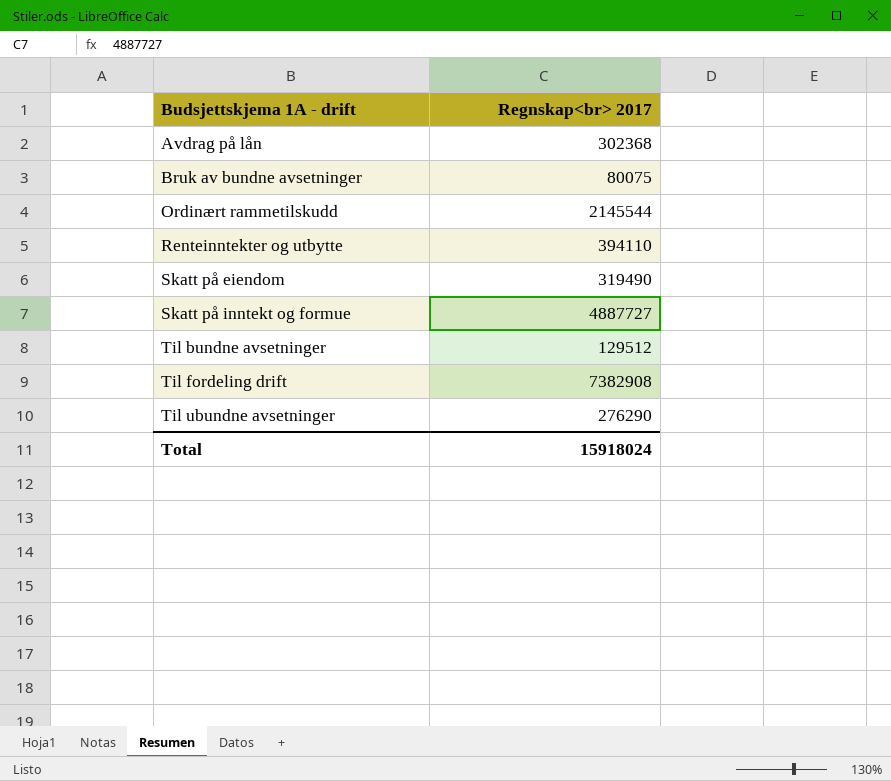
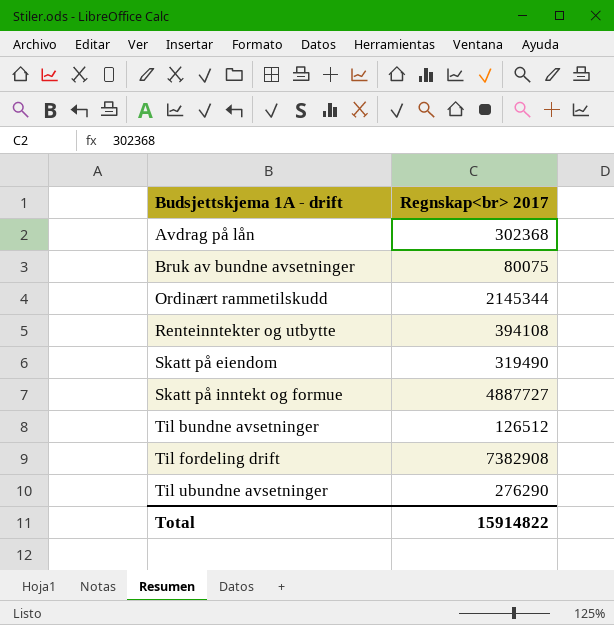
Ordinært rammetilskudd | Regnskap<br> 2017: 2145544 -> 2145344
Renteinntekter og utbytte | Regnskap<br> 2017: 394110 -> 394108
Til bundne avsetninger | Regnskap<br> 2017: 129512 -> 126512
Total | Regnskap<br> 2017: 15918024 -> 15914822

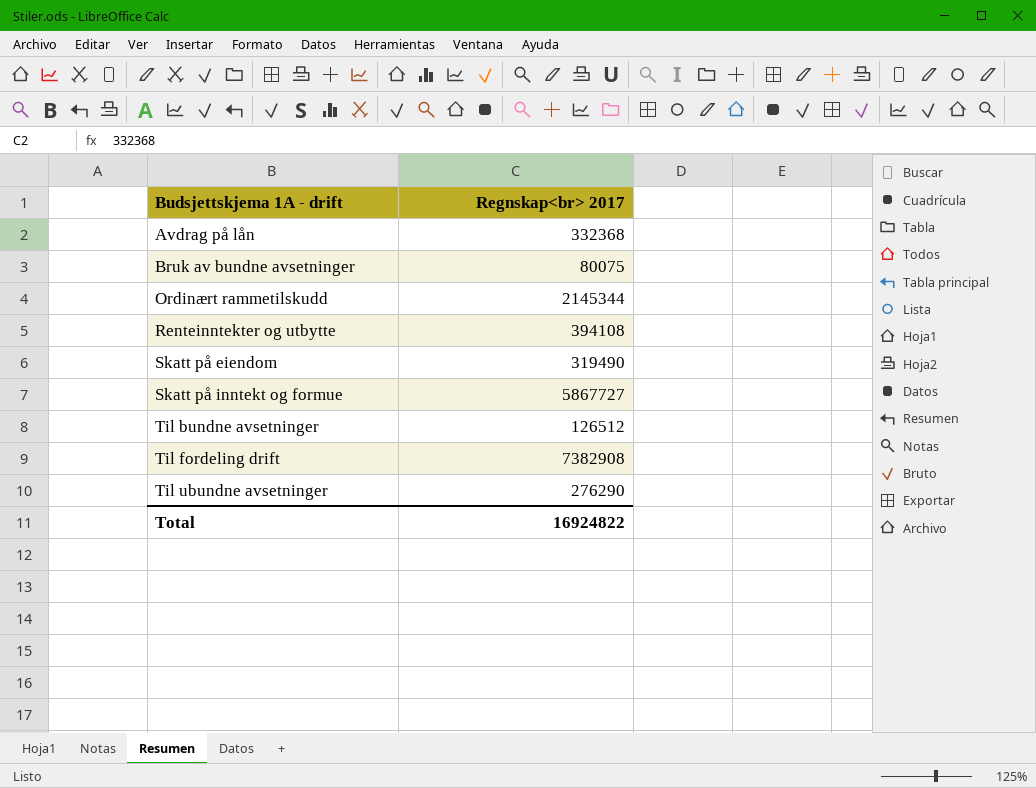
Avdrag på lån | Regnskap<br> 2017: 302368 -> 332368
Skatt på inntekt og formue | Regnskap<br> 2017: 4887727 -> 5867727
Total | Regnskap<br> 2017: 15914822 -> 16924822

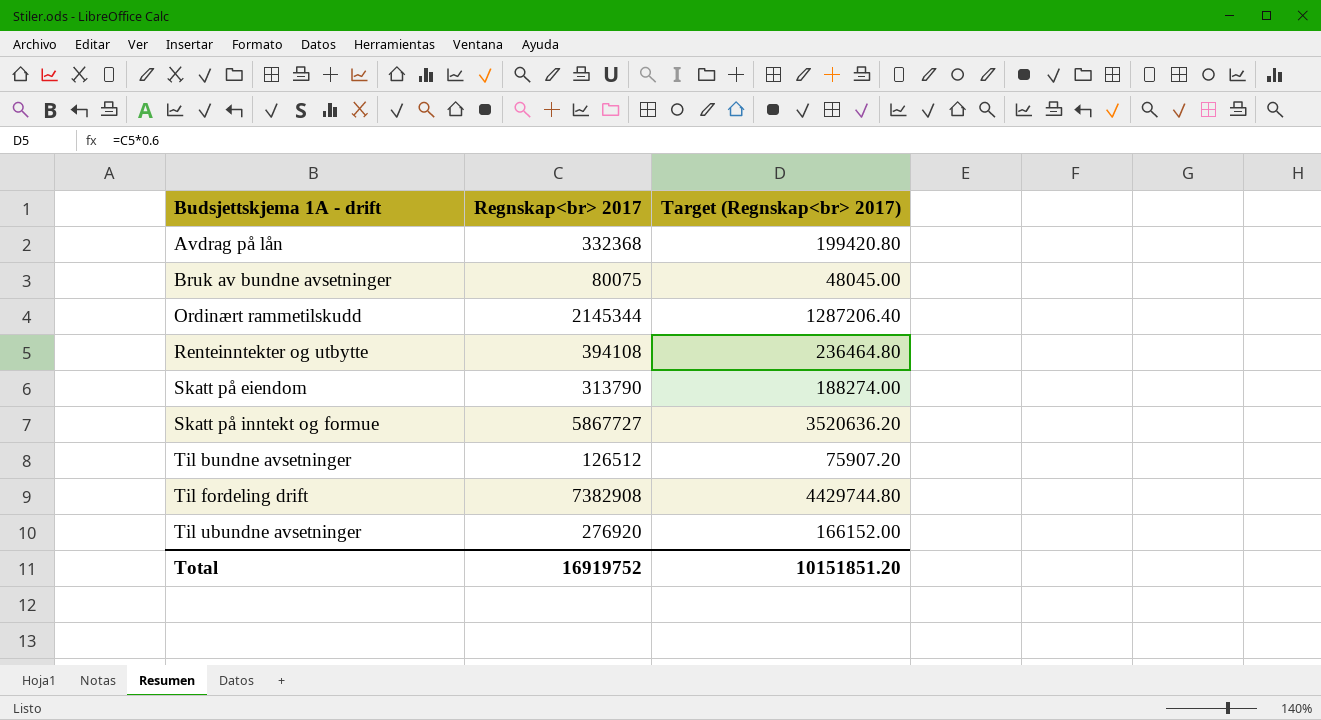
column Target (Regnskap<br> 2017) | formula: none -> [Regnskap<br> 2017] * 0.6
Skatt på eiendom | Regnskap<br> 2017: 319490 -> 313790
Til ubundne avsetninger | Regnskap<br> 2017: 276290 -> 276920
Total | Regnskap<br> 2017: 16924822 -> 16919752

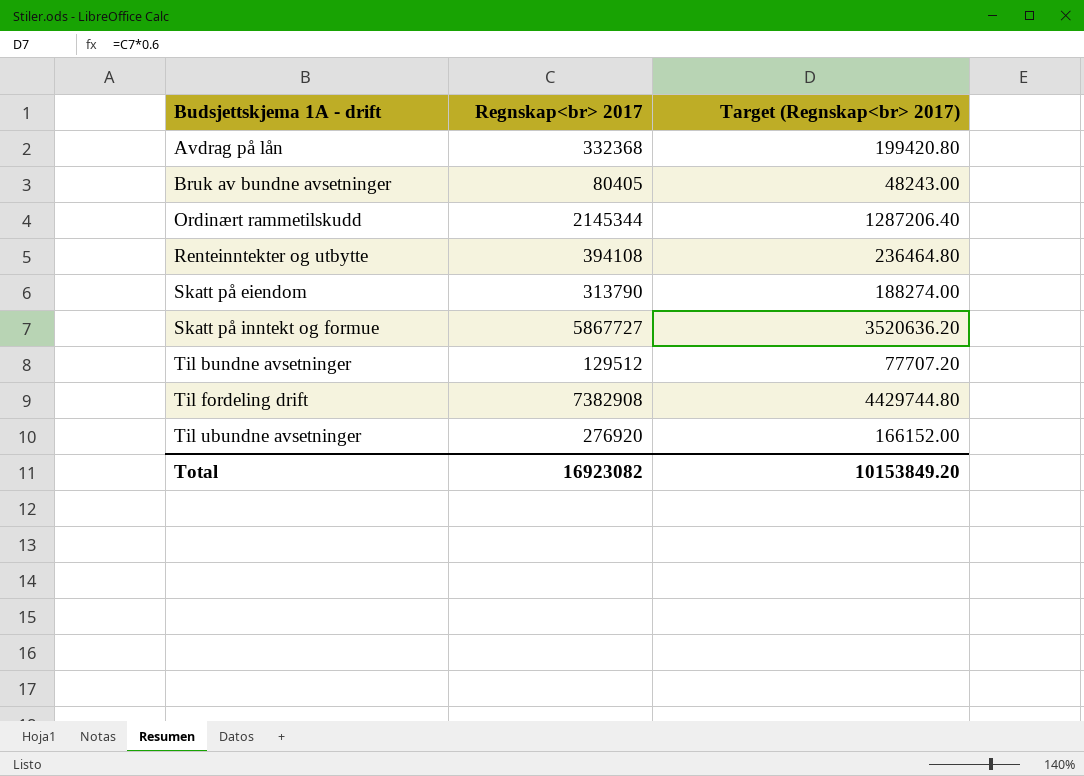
Bruk av bundne avsetninger | Regnskap<br> 2017: 80075 -> 80405
Bruk av bundne avsetninger | Target (Regnskap<br> 2017): 48045.00 -> 48243.00
Til bundne avsetninger | Regnskap<br> 2017: 126512 -> 129512
Til bundne avsetninger | Target (Regnskap<br> 2017): 75907.20 -> 77707.20
Total | Regnskap<br> 2017: 16919752 -> 16923082
Total | Target (Regnskap<br> 2017): 10151851.20 -> 10153849.20

